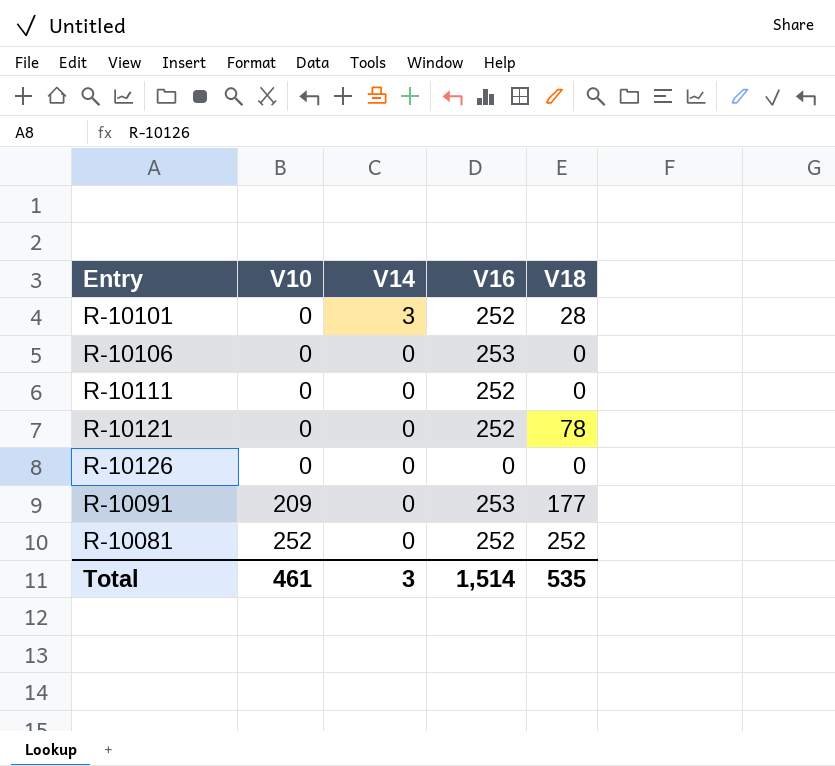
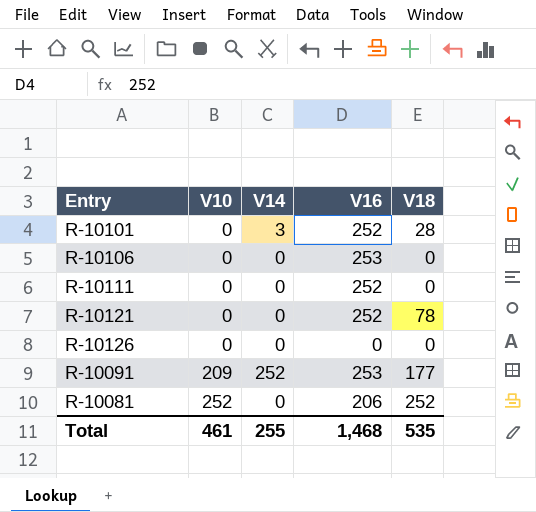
R-10091 | V14: 0 -> 252
R-10081 | V16: 252 -> 206
Total | V14: 3 -> 255
Total | V16: 1,514 -> 1,468

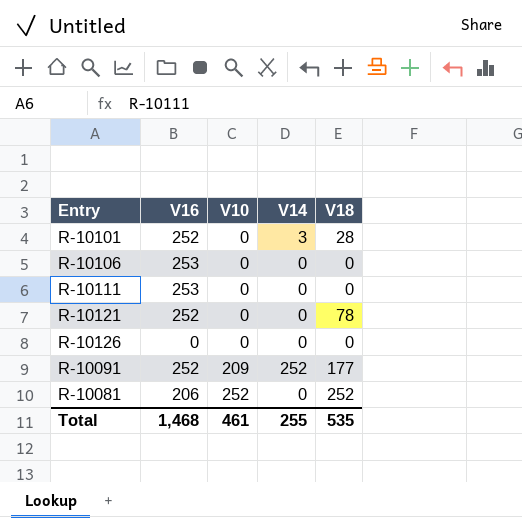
column V16 | position: 4 -> 2
R-10111 | V16: 252 -> 253
R-10091 | V16: 253 -> 252

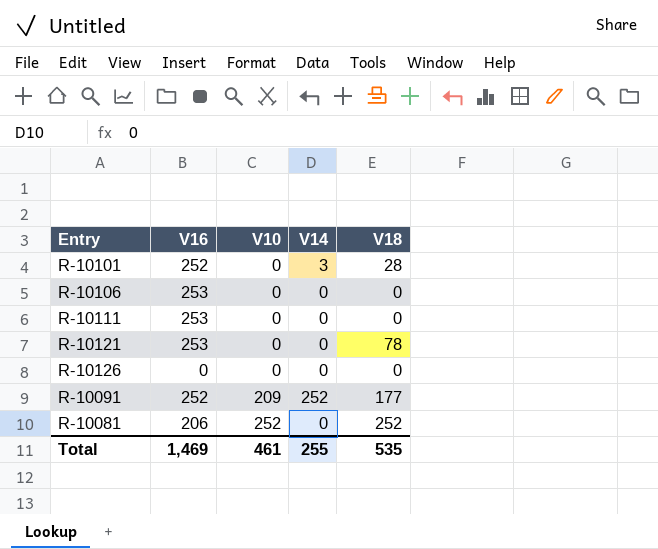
R-10121 | V16: 252 -> 253
Total | V16: 1,468 -> 1,469

